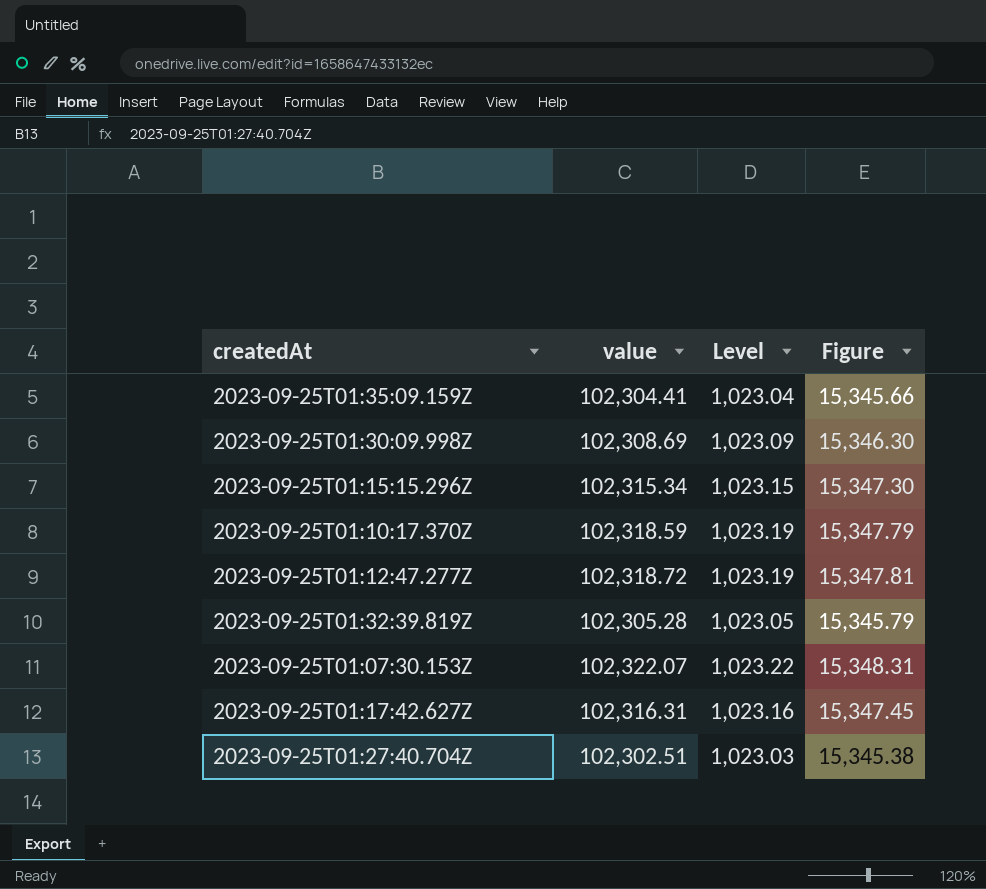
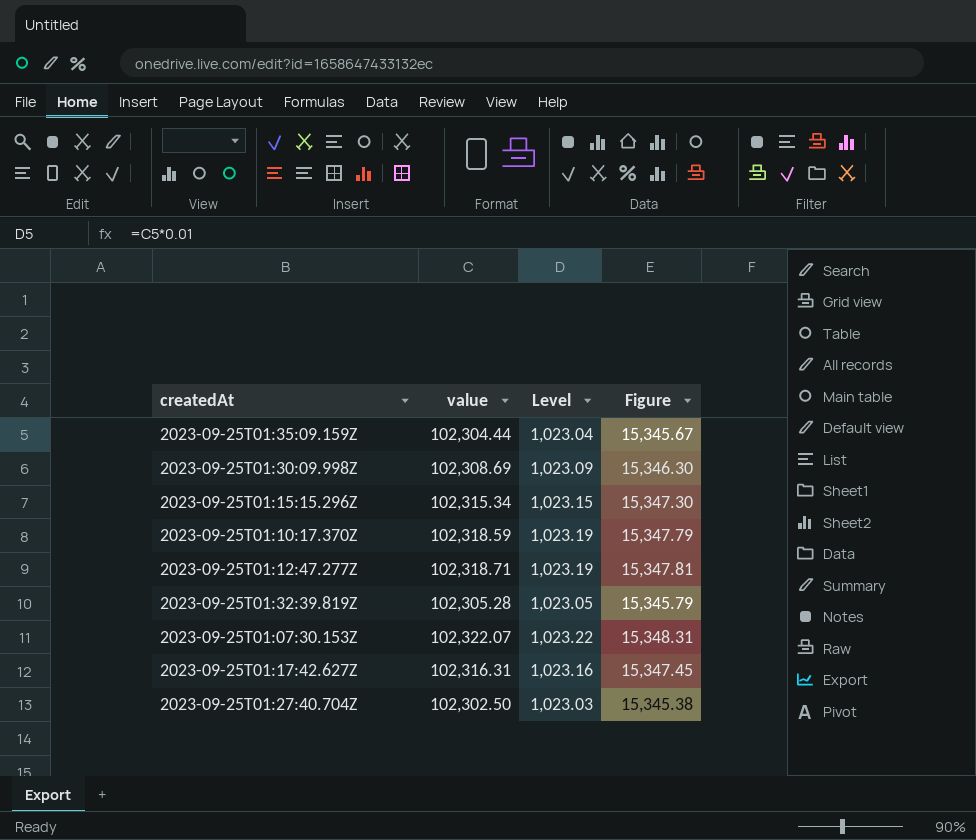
2023-09-25T01:35:09.159Z | value: 102,304.41 -> 102,304.44
2023-09-25T01:35:09.159Z | Figure: 15,345.66 -> 15,345.67
2023-09-25T01:12:47.277Z | value: 102,318.72 -> 102,318.71
2023-09-25T01:27:40.704Z | value: 102,302.51 -> 102,302.50

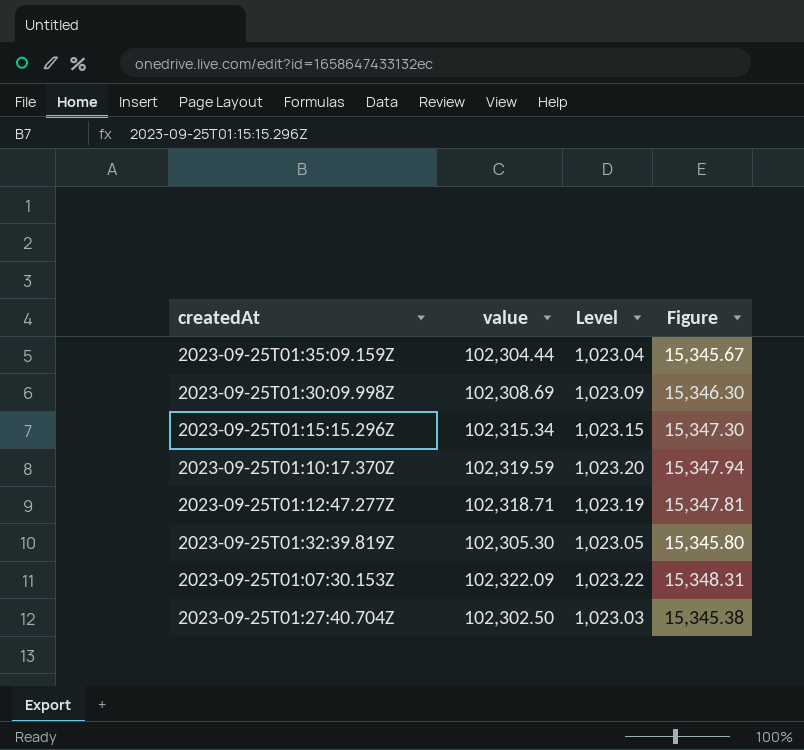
row 2023-09-25T01:17:42.627Z: 102,316.31 | 1,023.16 | 15,347.45 -> none
2023-09-25T01:10:17.370Z | value: 102,318.59 -> 102,319.59
2023-09-25T01:10:17.370Z | Level: 1,023.19 -> 1,023.20
2023-09-25T01:10:17.370Z | Figure: 15,347.79 -> 15,347.94
2023-09-25T01:32:39.819Z | value: 102,305.28 -> 102,305.30
2023-09-25T01:32:39.819Z | Figure: 15,345.79 -> 15,345.80
2023-09-25T01:07:30.153Z | value: 102,322.07 -> 102,322.09

